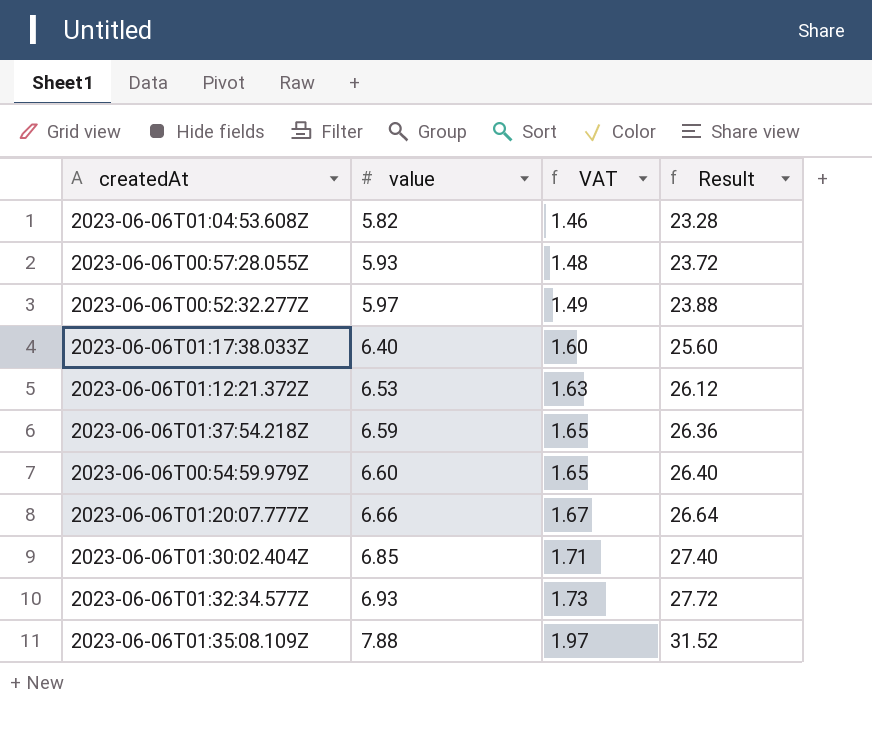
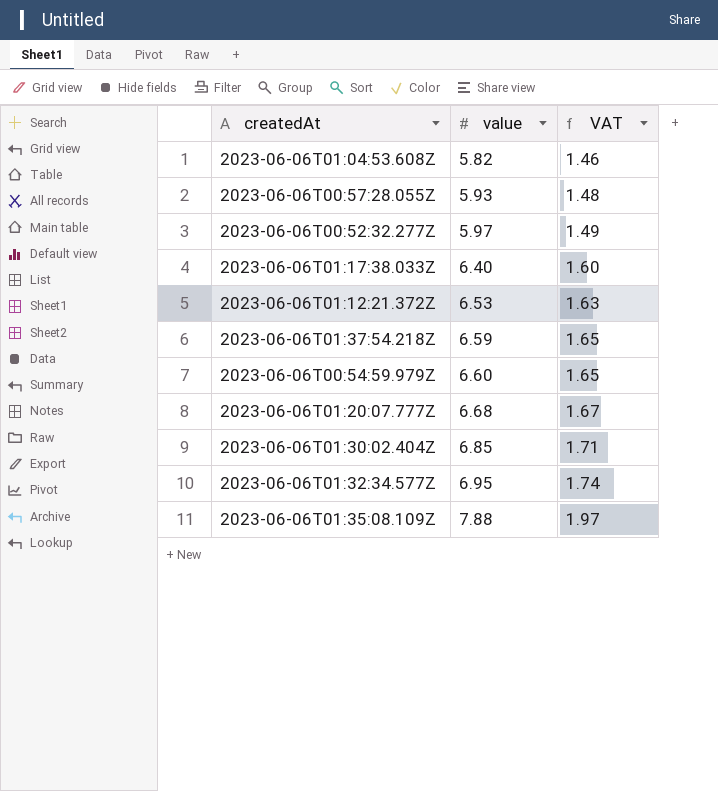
column Result | formula: [value] * 4 -> none
2023-06-06T01:20:07.777Z | value: 6.66 -> 6.68
2023-06-06T01:32:34.577Z | value: 6.93 -> 6.95
2023-06-06T01:32:34.577Z | VAT: 1.73 -> 1.74

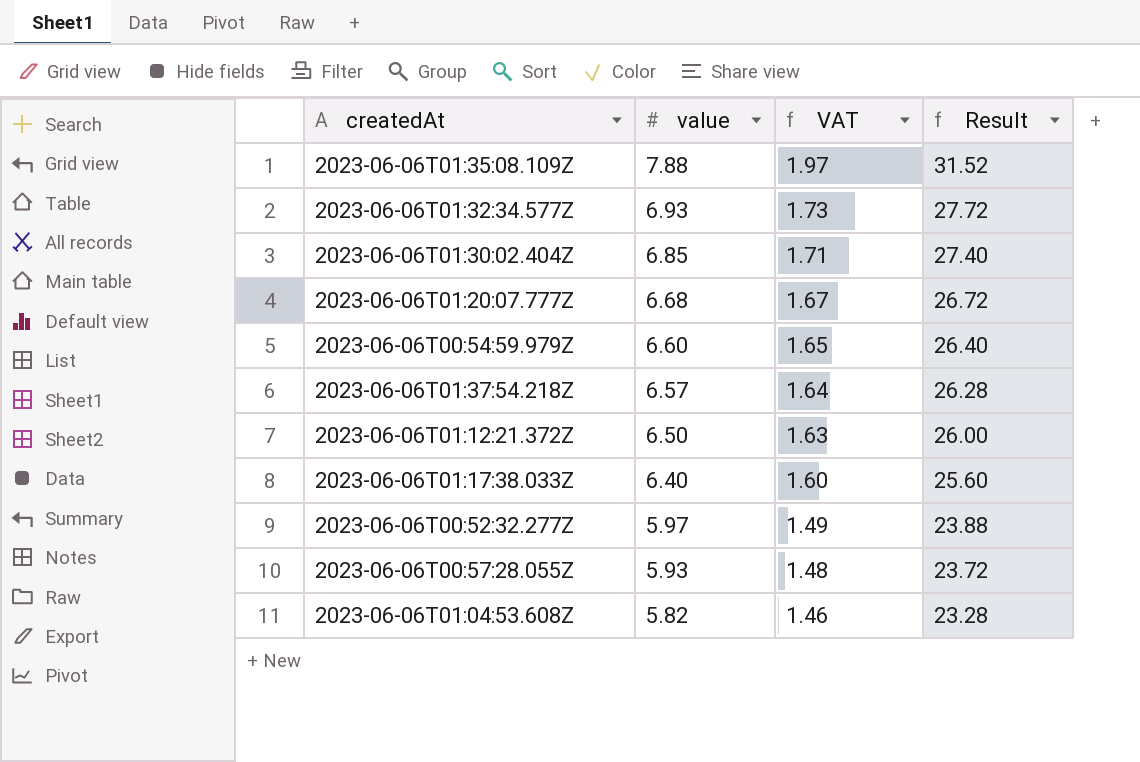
row order: value ascending -> value descending
column Result | formula: none -> [value] * 4
2023-06-06T01:32:34.577Z | value: 6.95 -> 6.93
2023-06-06T01:32:34.577Z | VAT: 1.74 -> 1.73
2023-06-06T01:37:54.218Z | value: 6.59 -> 6.57
2023-06-06T01:37:54.218Z | VAT: 1.65 -> 1.64
2023-06-06T01:12:21.372Z | value: 6.53 -> 6.50

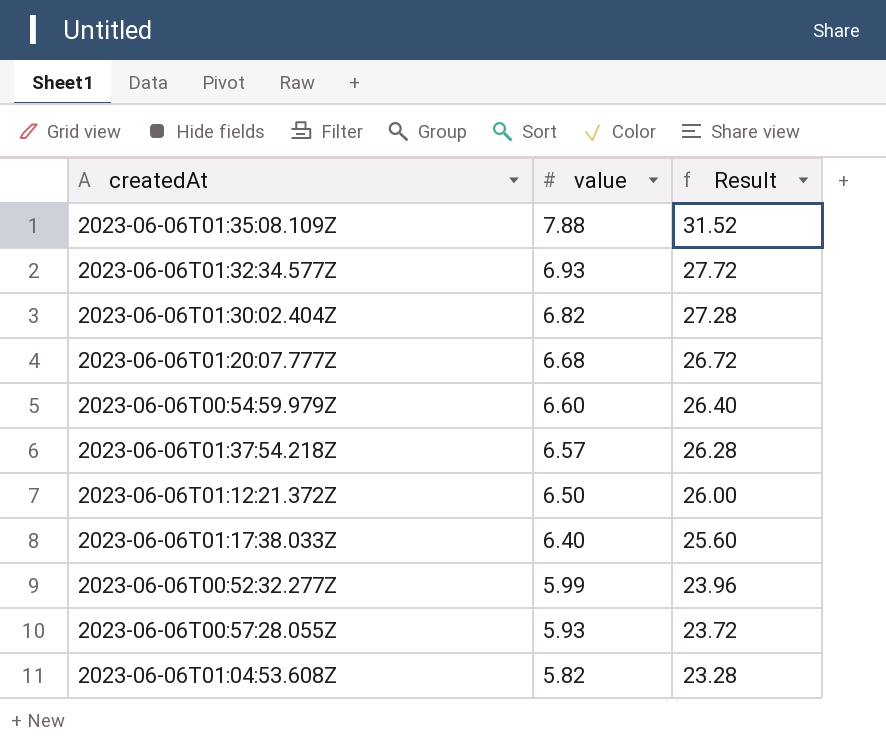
column VAT | formula: [value] * 0.25 -> none
2023-06-06T01:30:02.404Z | value: 6.85 -> 6.82
2023-06-06T01:30:02.404Z | Result: 27.40 -> 27.28
2023-06-06T00:52:32.277Z | value: 5.97 -> 5.99
2023-06-06T00:52:32.277Z | Result: 23.88 -> 23.96

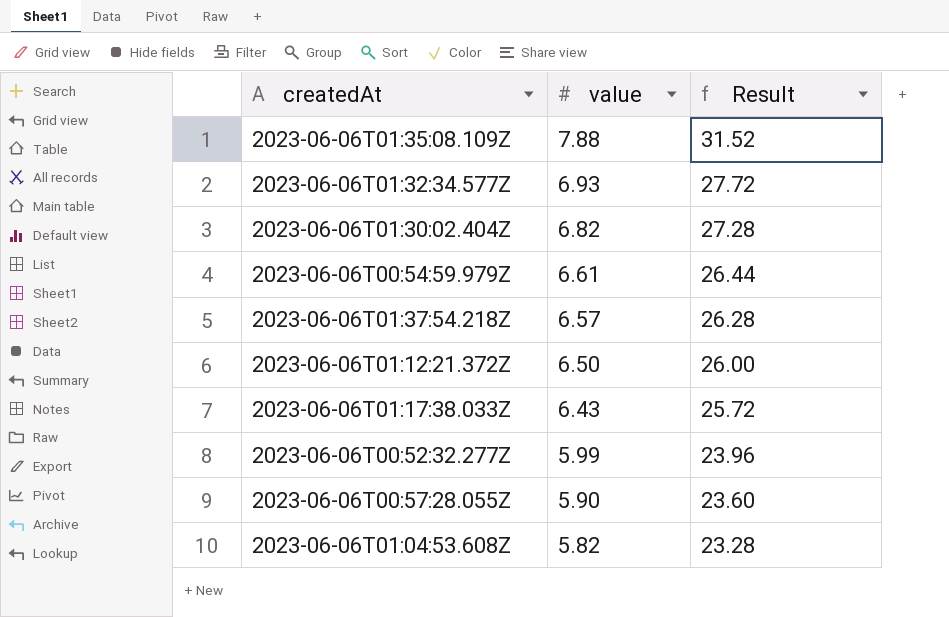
row 2023-06-06T01:20:07.777Z: 6.68 | 26.72 -> none
2023-06-06T00:54:59.979Z | value: 6.60 -> 6.61
2023-06-06T00:54:59.979Z | Result: 26.40 -> 26.44
2023-06-06T01:17:38.033Z | value: 6.40 -> 6.43
2023-06-06T01:17:38.033Z | Result: 25.60 -> 25.72
2023-06-06T00:57:28.055Z | value: 5.93 -> 5.90
2023-06-06T00:57:28.055Z | Result: 23.72 -> 23.60

